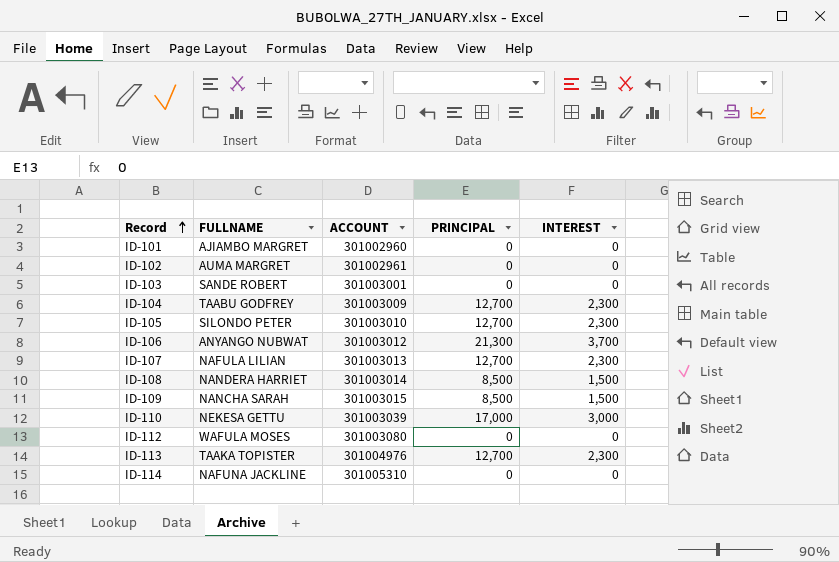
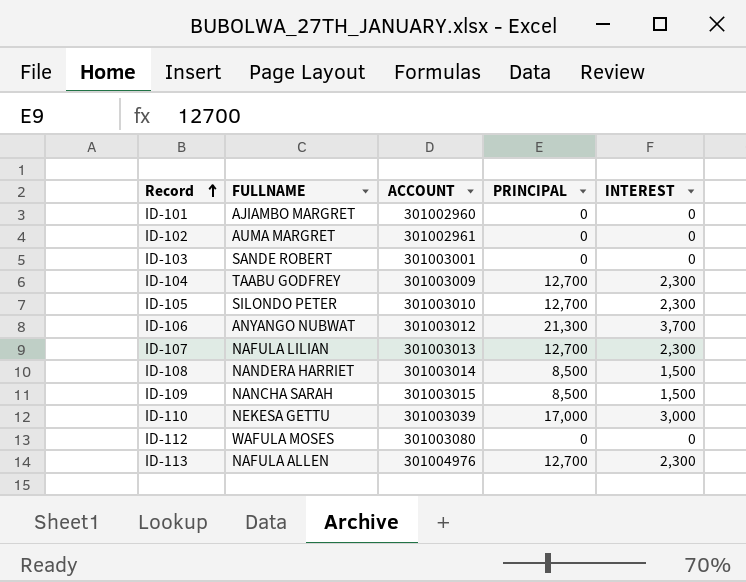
row ID-114: NAFUNA JACKLINE | 301005310 | 0 | 0 -> none
ID-113 | FULLNAME: TAAKA TOPISTER -> NAFULA ALLEN

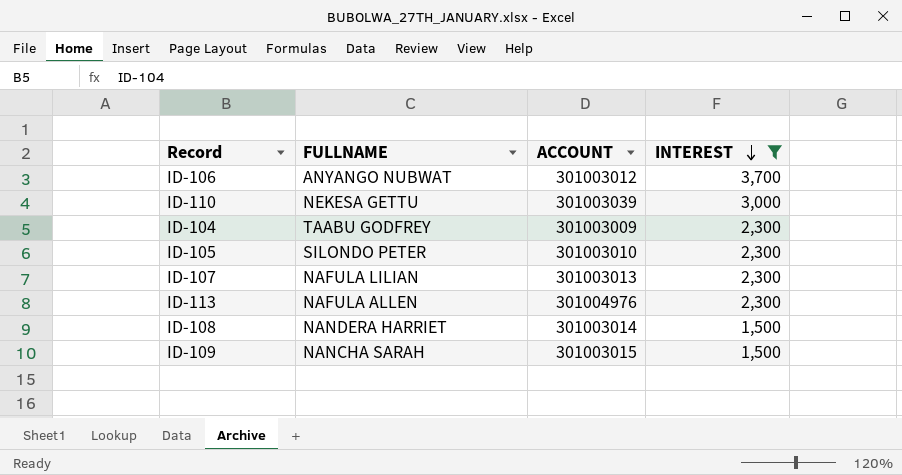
filter: none -> INTEREST != 0
row order: Record ascending -> INTEREST descending
column PRINCIPAL | position: 4 -> none

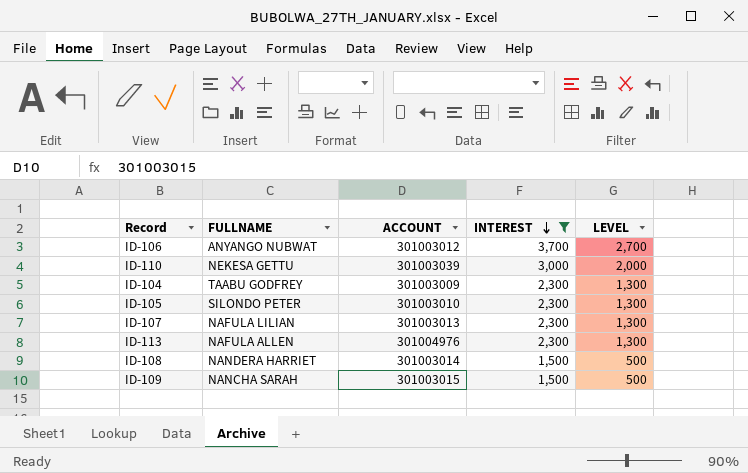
column LEVEL | formula: none -> [INTEREST] - 1000

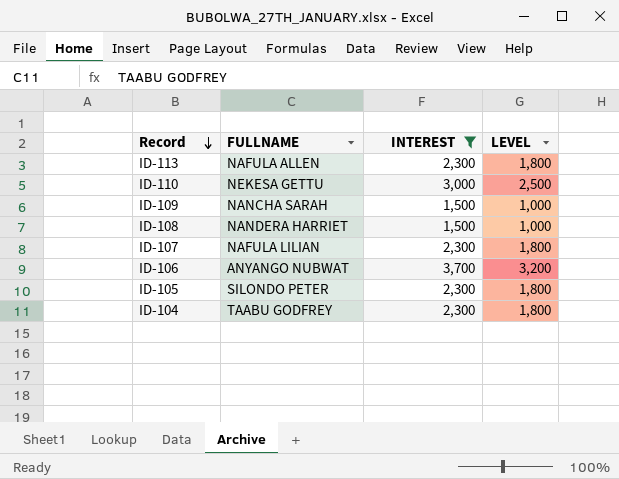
row order: INTEREST descending -> Record descending
column ACCOUNT | position: 3 -> none
column LEVEL | formula: [INTEREST] - 1000 -> [INTEREST] - 500

